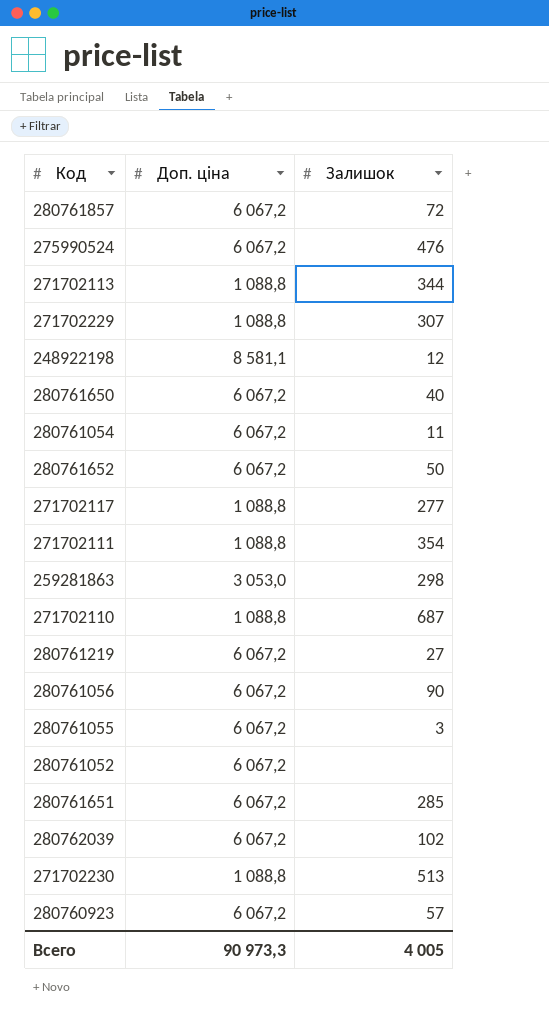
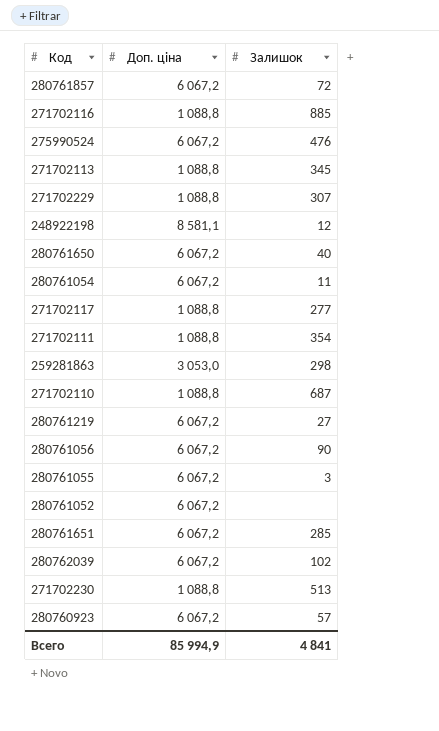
row 280761652: 6 067,2 | 50 -> none
row 271702116: none -> 1 088,8 | 885
271702113 | Залишок: 344 -> 345
Всего | Доп. ціна: 90 973,3 -> 85 994,9
Всего | Залишок: 4 005 -> 4 841

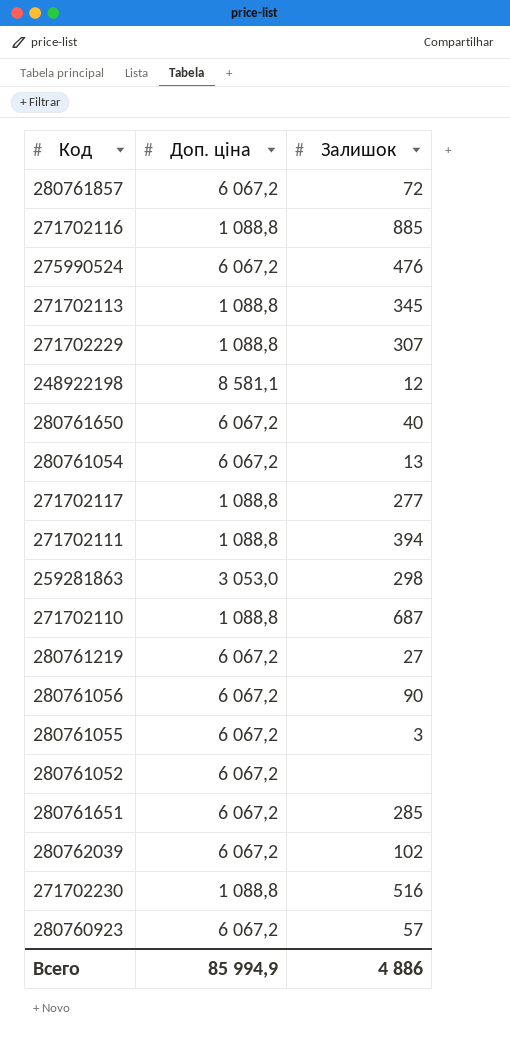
280761054 | Залишок: 11 -> 13
271702111 | Залишок: 354 -> 394
271702230 | Залишок: 513 -> 516
Всего | Залишок: 4 841 -> 4 886

